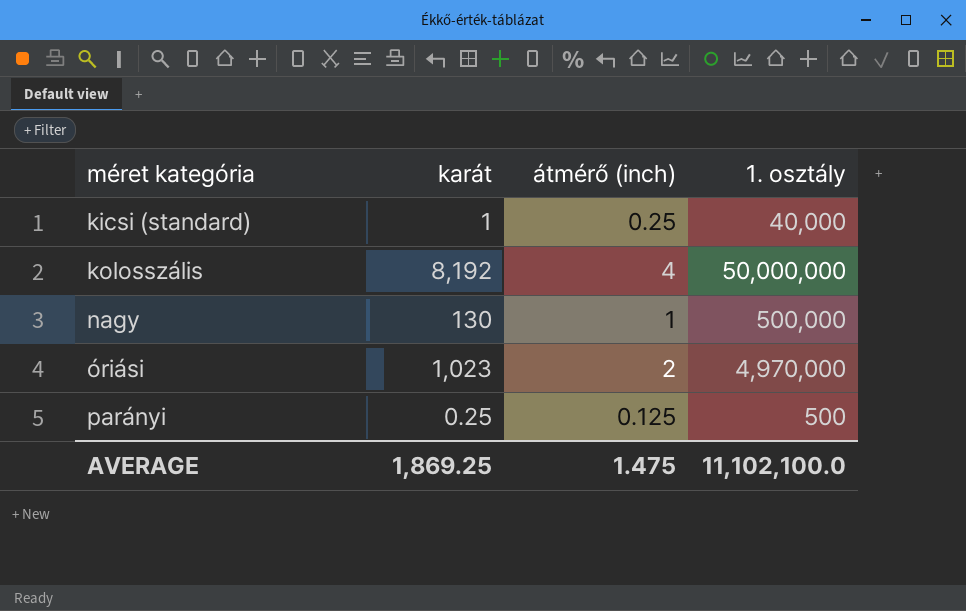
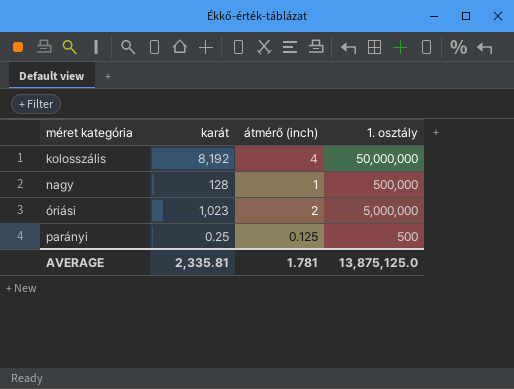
row kicsi (standard): 1 | 0.25 | 40,000 -> none
nagy | karát: 130 -> 128
óriási | 1. osztály: 4,970,000 -> 5,000,000
AVERAGE | karát: 1,869.25 -> 2,335.81
AVERAGE | átmérő (inch): 1.475 -> 1.781
AVERAGE | 1. osztály: 11,102,100.0 -> 13,875,125.0

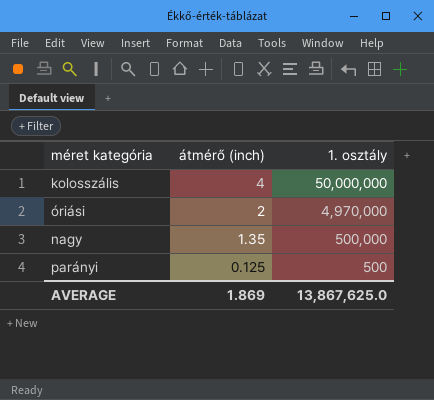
row order: méret kategória ascending -> átmérő (inch) descending
column karát | position: 2 -> none
óriási | 1. osztály: 5,000,000 -> 4,970,000
nagy | átmérő (inch): 1 -> 1.35
AVERAGE | átmérő (inch): 1.781 -> 1.869
AVERAGE | 1. osztály: 13,875,125.0 -> 13,867,625.0

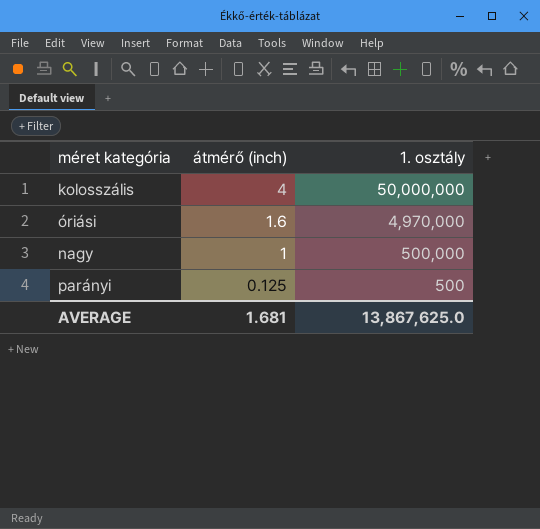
óriási | átmérő (inch): 2 -> 1.6
nagy | átmérő (inch): 1.35 -> 1
AVERAGE | átmérő (inch): 1.869 -> 1.681

